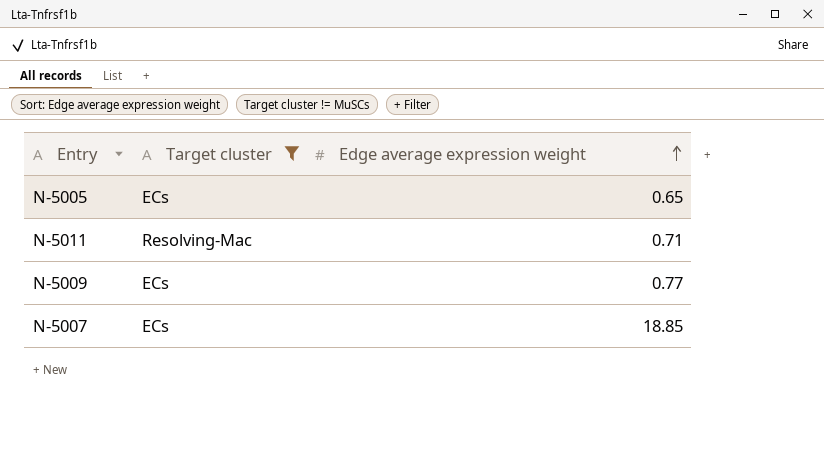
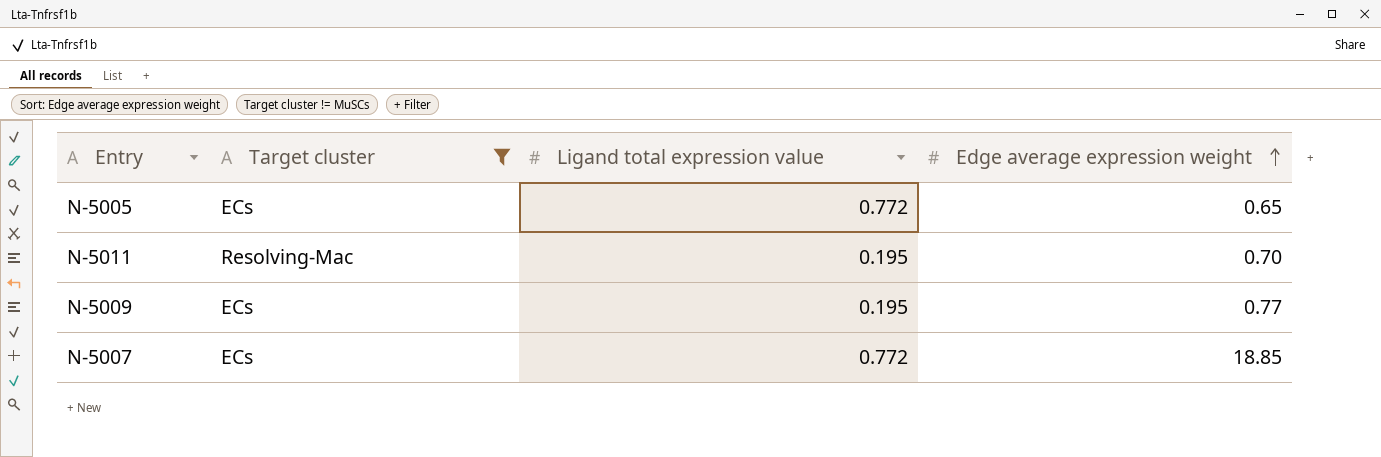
column Ligand total expression value | position: none -> 3
N-5011 | Edge average expression weight: 0.71 -> 0.70

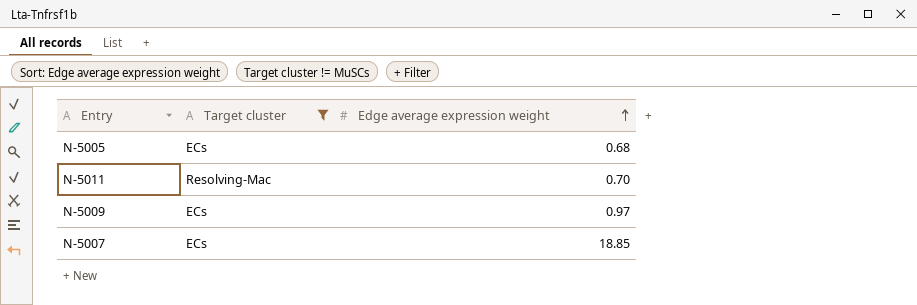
column Ligand total expression value | position: 3 -> none
N-5005 | Edge average expression weight: 0.65 -> 0.68
N-5009 | Edge average expression weight: 0.77 -> 0.97

